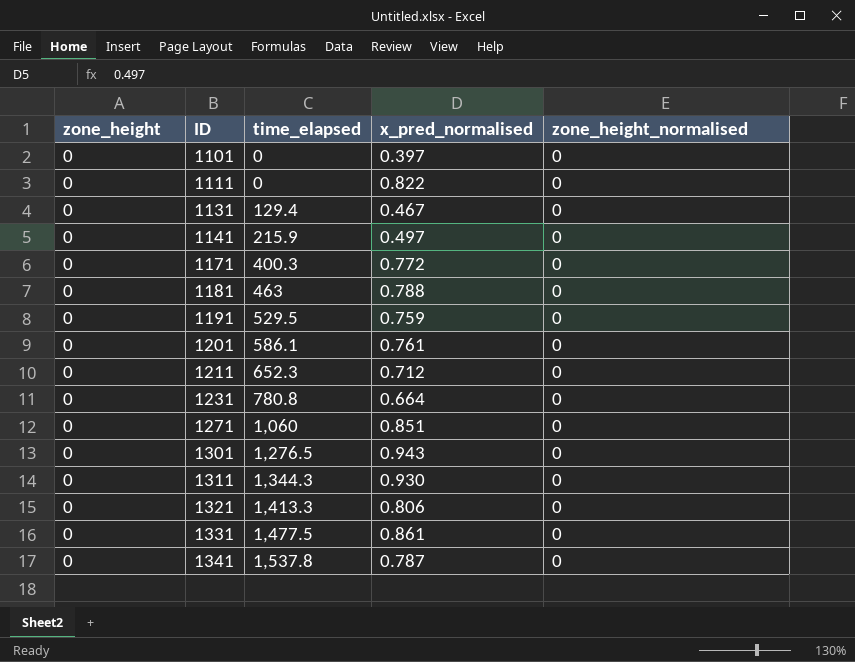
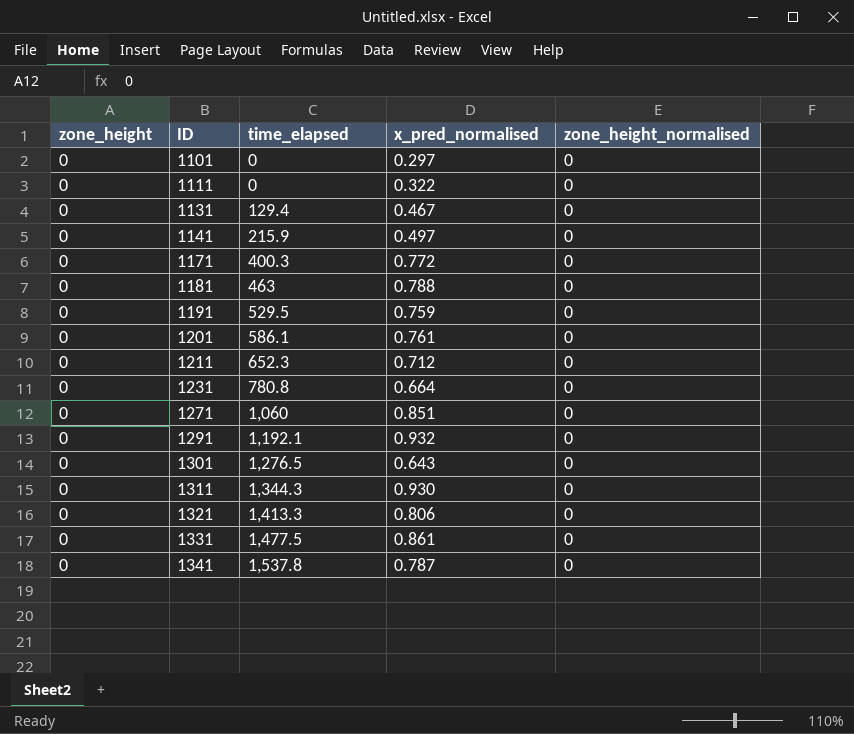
1101 | x_pred_normalised: 0.397 -> 0.297
1111 | x_pred_normalised: 0.822 -> 0.322
row 1291: none -> 0 | 1,192.1 | 0.932 | 0
1301 | x_pred_normalised: 0.943 -> 0.643

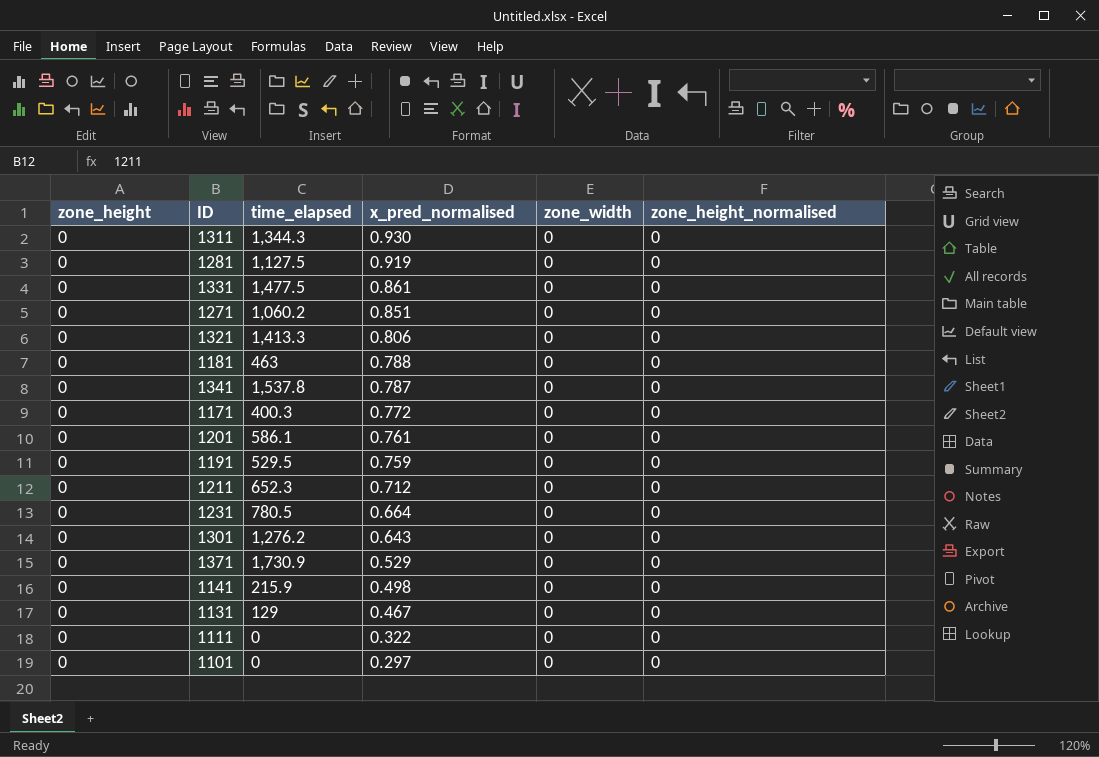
row order: ID ascending -> x_pred_normalised descending
column zone_width | position: none -> 5
row 1291: 0 | 1,192.1 | 0.932 | 0 -> none
row 1281: none -> 0 | 1,127.5 | 0.919 | 0 | 0
1271 | time_elapsed: 1,060 -> 1,060.2
1231 | time_elapsed: 780.8 -> 780.5
1301 | time_elapsed: 1,276.5 -> 1,276.2
row 1371: none -> 0 | 1,730.9 | 0.529 | 0 | 0
1141 | x_pred_normalised: 0.497 -> 0.498
1131 | time_elapsed: 129.4 -> 129

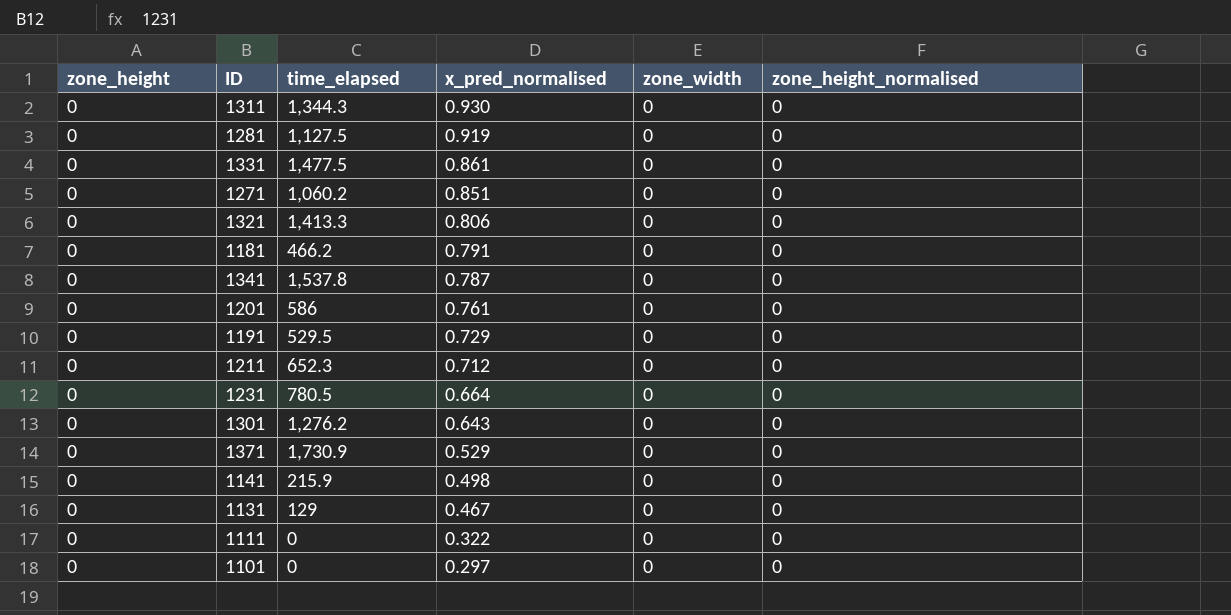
row 1171: 0 | 400.3 | 0.772 | 0 | 0 -> none
1181 | time_elapsed: 463 -> 466.2
1181 | x_pred_normalised: 0.788 -> 0.791
1201 | time_elapsed: 586.1 -> 586
1191 | x_pred_normalised: 0.759 -> 0.729

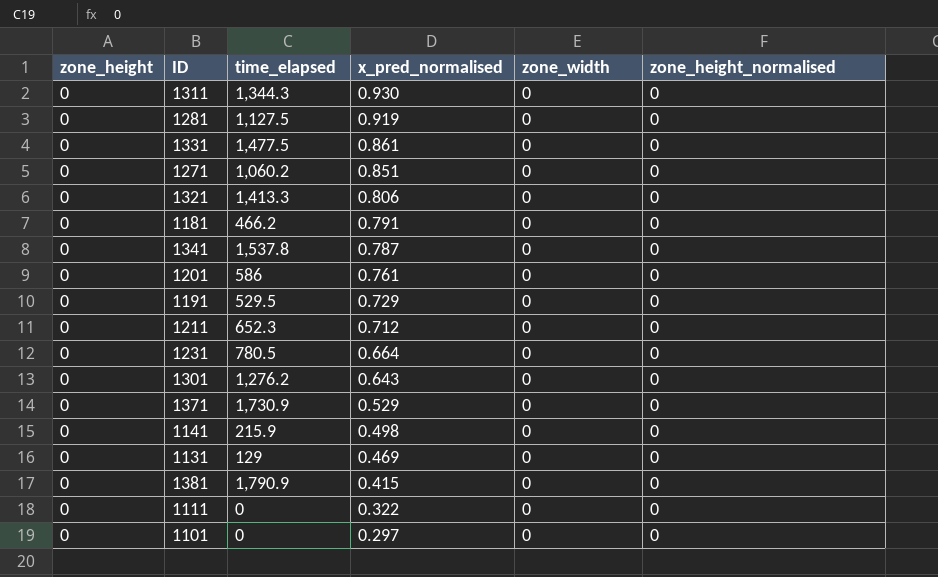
1131 | x_pred_normalised: 0.467 -> 0.469
row 1381: none -> 0 | 1,790.9 | 0.415 | 0 | 0

